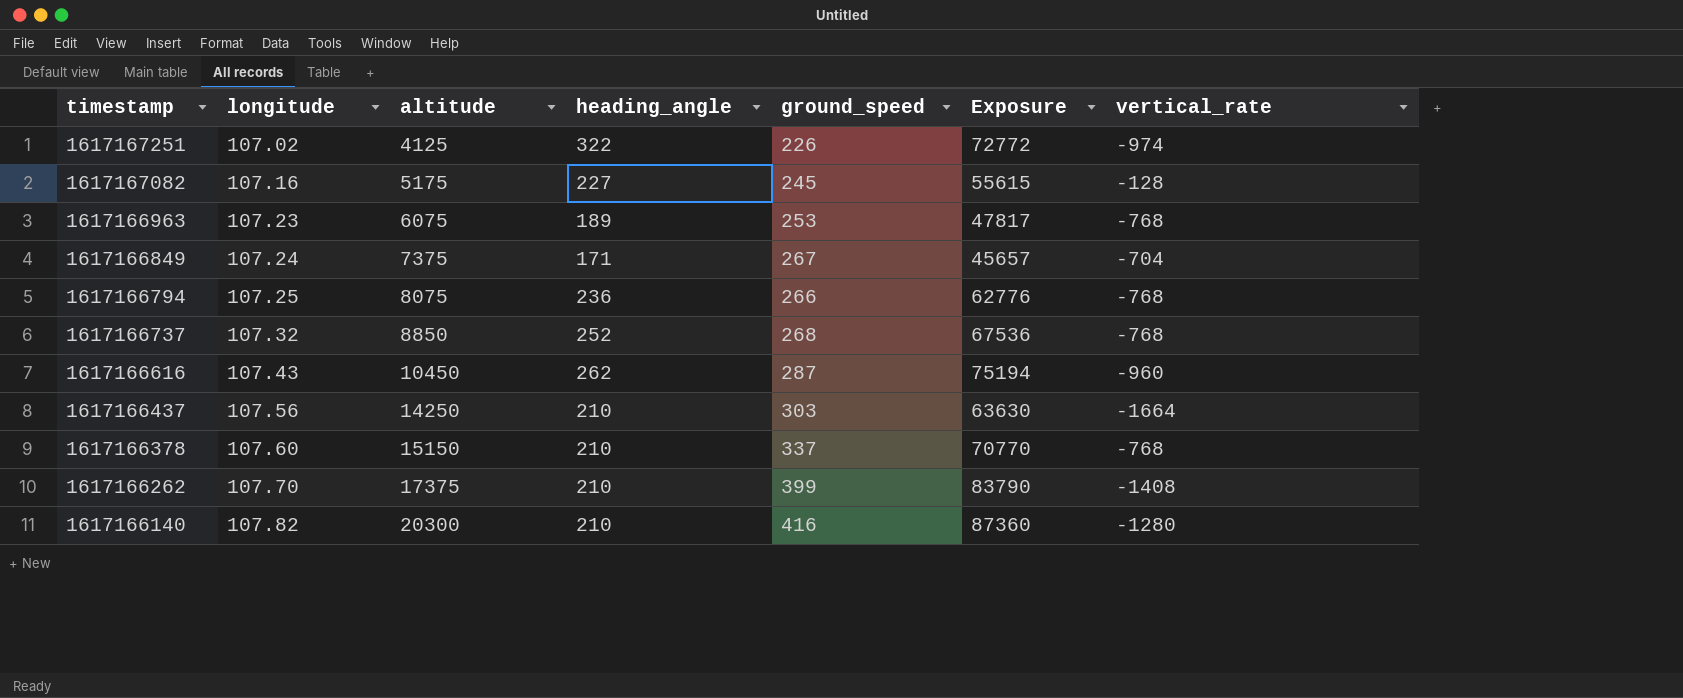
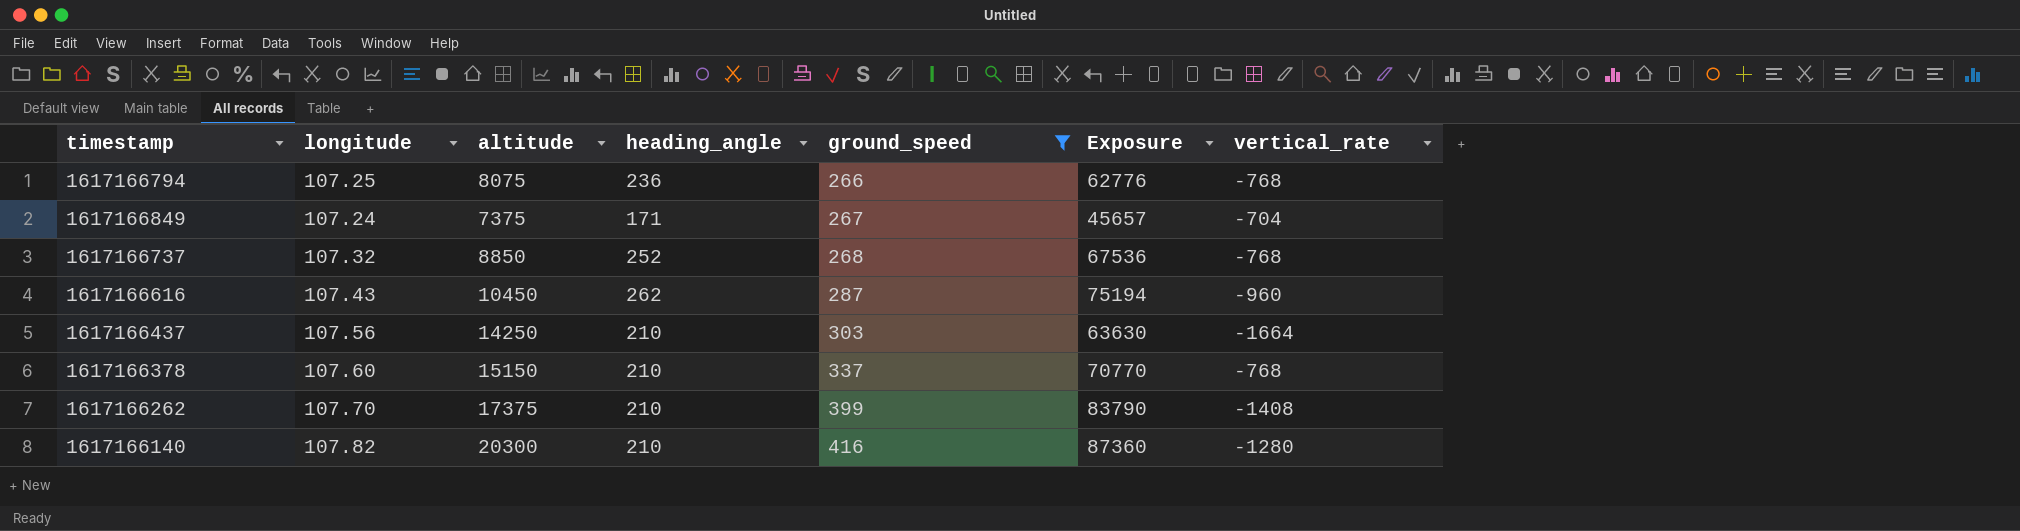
filter: none -> ground_speed >= 266
row order: timestamp descending -> ground_speed ascending

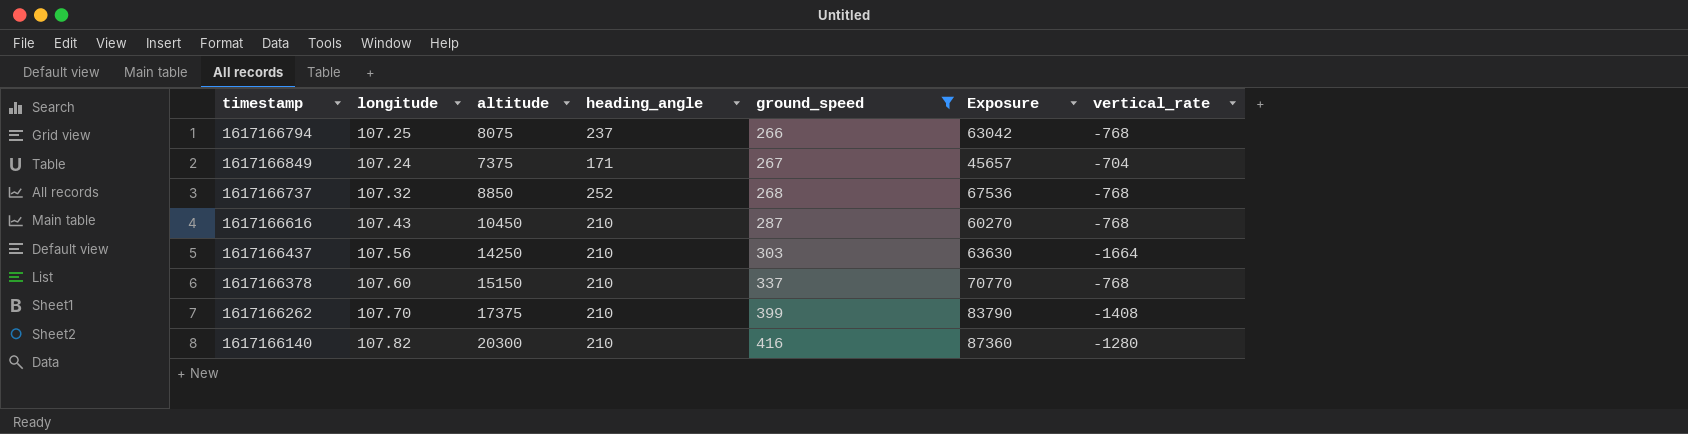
1617166794 | heading_angle: 236 -> 237
1617166794 | Exposure: 62776 -> 63042
1617166616 | heading_angle: 262 -> 210
1617166616 | Exposure: 75194 -> 60270
1617166616 | vertical_rate: -960 -> -768

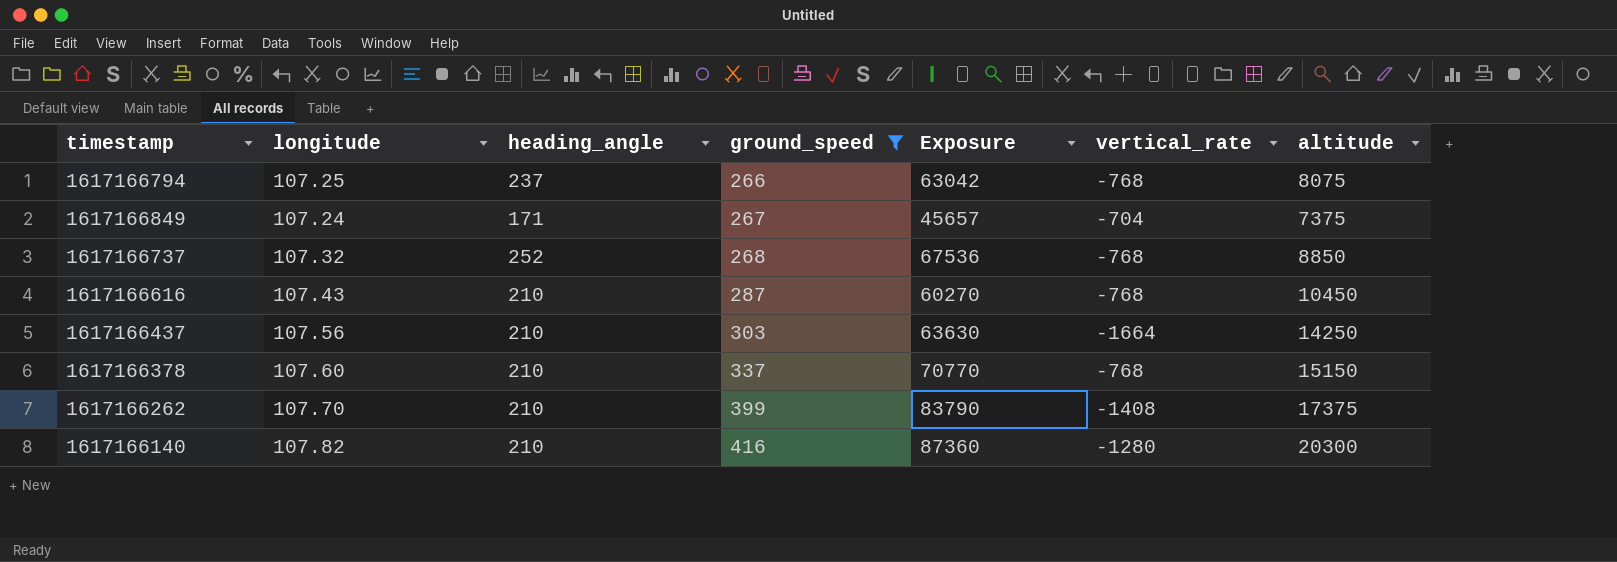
column altitude | position: 3 -> 7

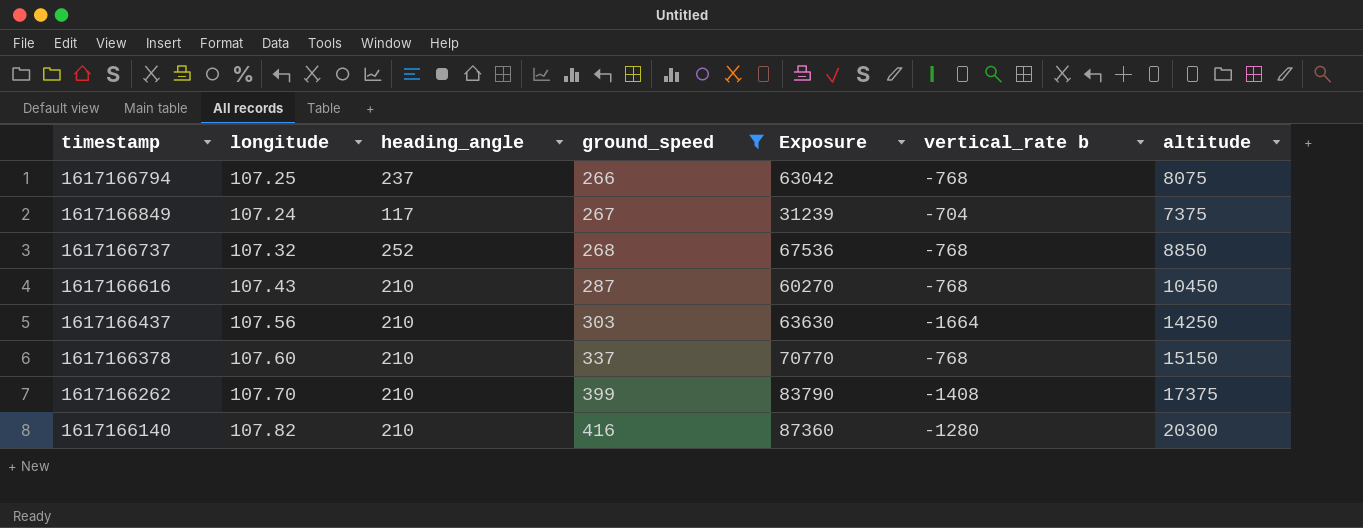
column name: vertical_rate -> vertical_rate b
1617166849 | heading_angle: 171 -> 117
1617166849 | Exposure: 45657 -> 31239

